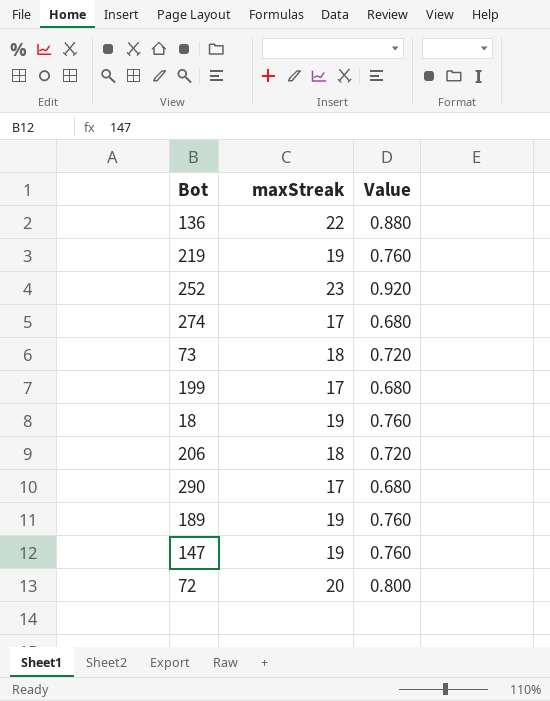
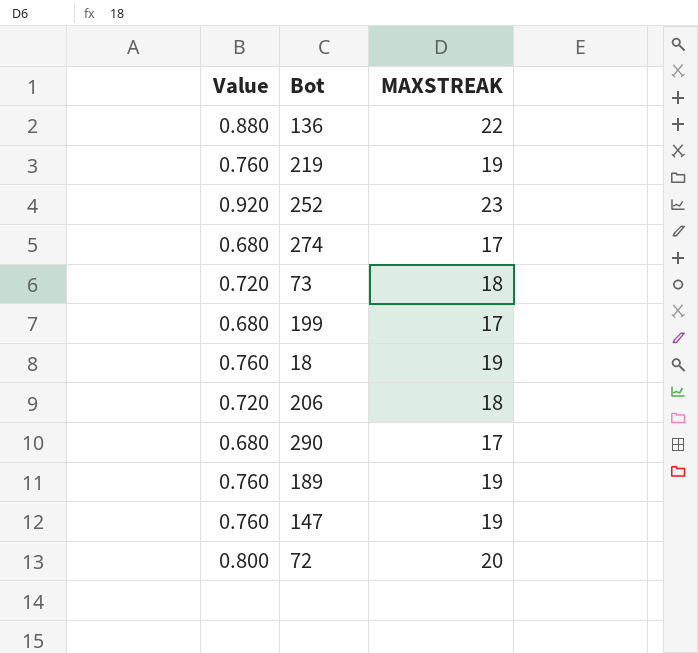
column Value | position: 3 -> 1
column name: maxStreak -> MAXSTREAK

